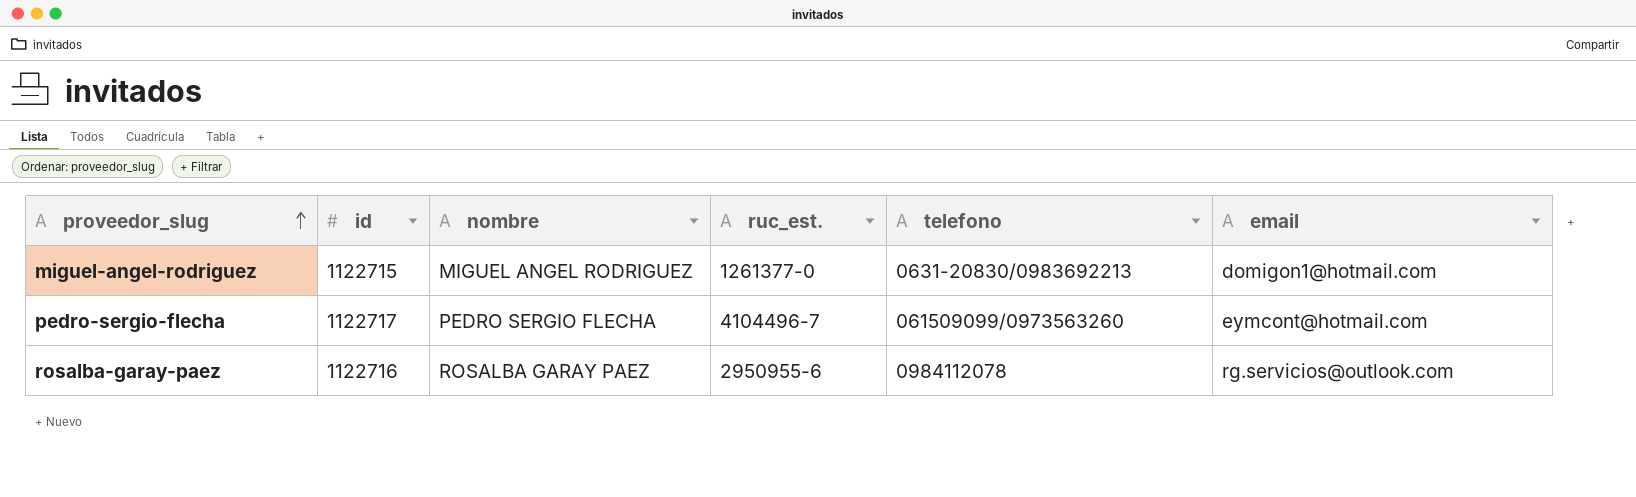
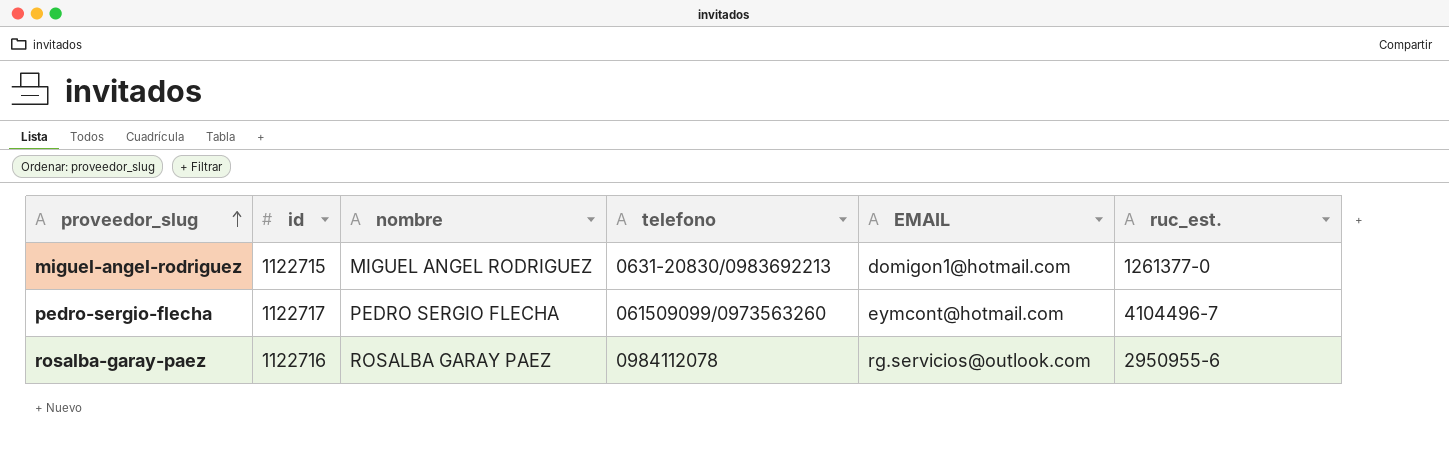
column name: email -> EMAIL
column ruc_est. | position: 4 -> 6

